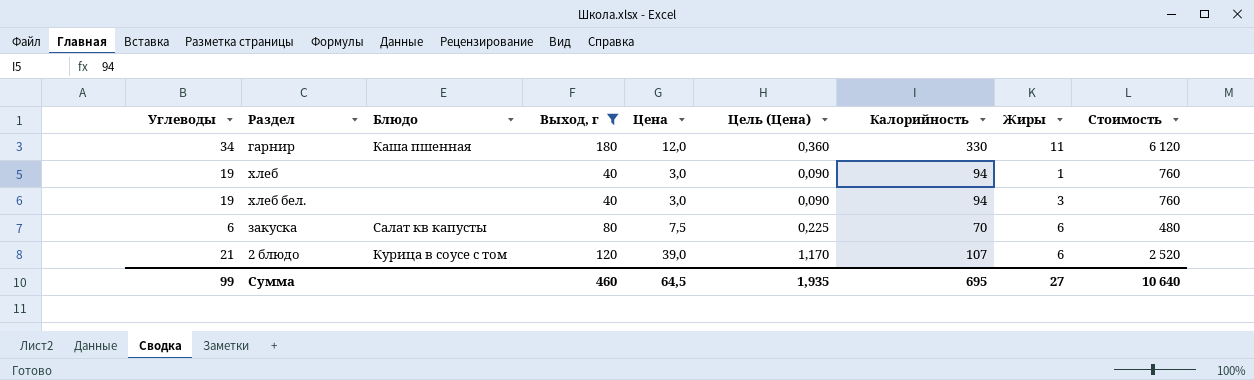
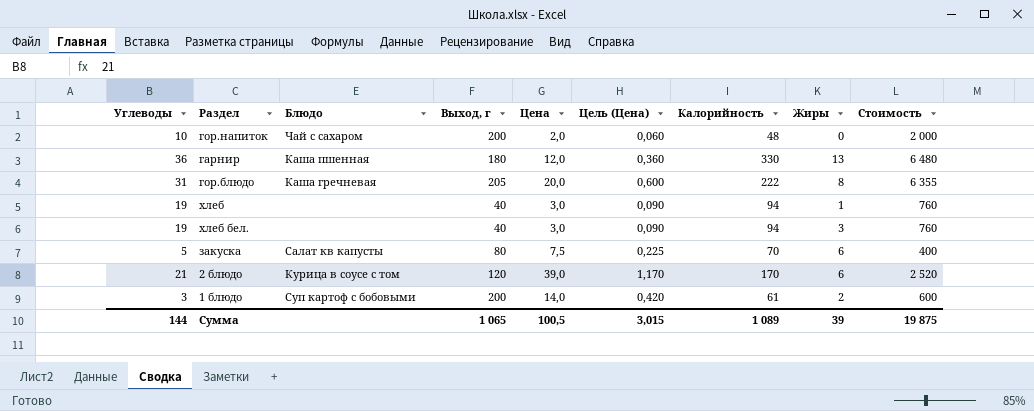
filter: Выход, г <= 180 -> none
гарнир | Углеводы: 34 -> 36
гарнир | Жиры: 11 -> 13
гарнир | Стоимость: 6 120 -> 6 480
закуска | Углеводы: 6 -> 5
закуска | Стоимость: 480 -> 400
2 блюдо | Калорийность: 107 -> 170
Сумма | Углеводы: 99 -> 144
Сумма | Выход, г: 460 -> 1 065
Сумма | Цена: 64,5 -> 100,5
Сумма | Цель (Цена): 1,935 -> 3,015
Сумма | Калорийность: 695 -> 1 089
Сумма | Жиры: 27 -> 39
Сумма | Стоимость: 10 640 -> 19 875

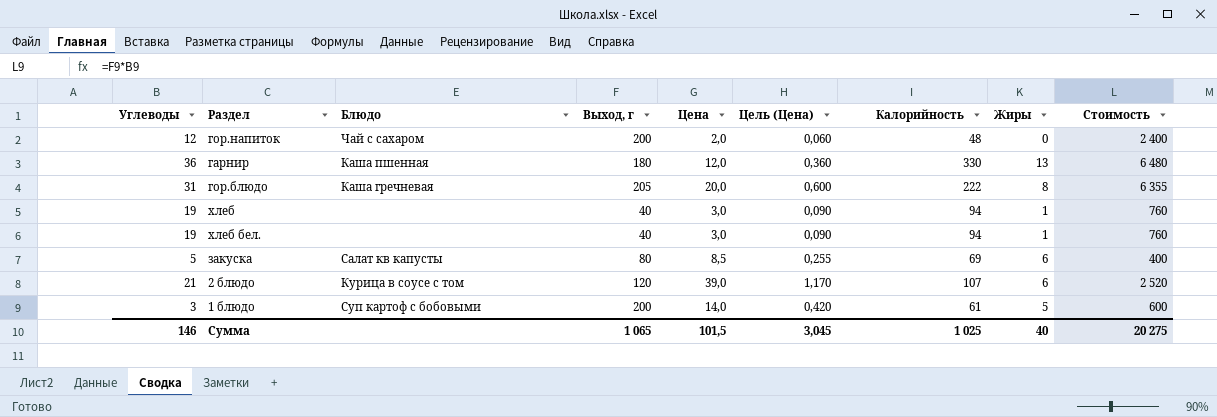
гор.напиток | Углеводы: 10 -> 12
гор.напиток | Стоимость: 2 000 -> 2 400
хлеб бел. | Жиры: 3 -> 1
закуска | Цена: 7,5 -> 8,5
закуска | Цель (Цена): 0,225 -> 0,255
закуска | Калорийность: 70 -> 69
2 блюдо | Калорийность: 170 -> 107
1 блюдо | Жиры: 2 -> 5
Сумма | Углеводы: 144 -> 146
Сумма | Цена: 100,5 -> 101,5
Сумма | Цель (Цена): 3,015 -> 3,045
Сумма | Калорийность: 1 089 -> 1 025
Сумма | Жиры: 39 -> 40
Сумма | Стоимость: 19 875 -> 20 275

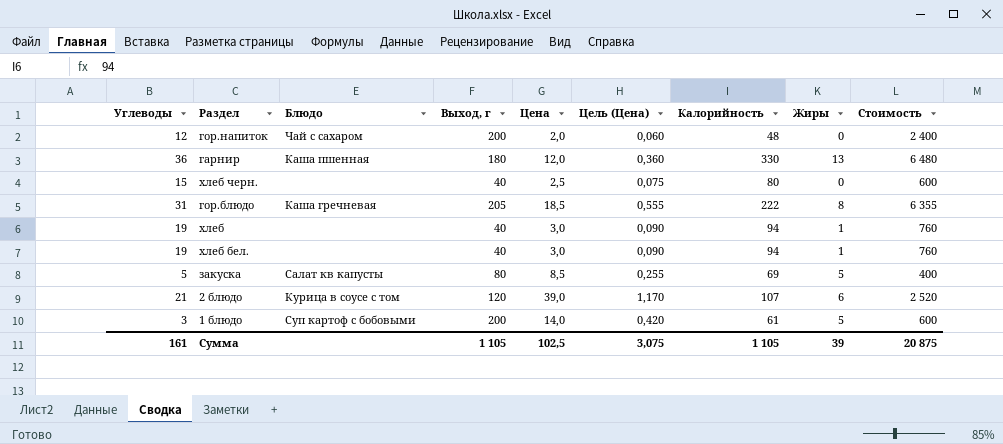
row хлеб черн.: none -> 15 | none | 40 | 2,5 | 0,075 | 80 | 0 | 600
гор.блюдо | Цена: 20,0 -> 18,5
гор.блюдо | Цель (Цена): 0,600 -> 0,555
закуска | Жиры: 6 -> 5
Сумма | Углеводы: 146 -> 161
Сумма | Выход, г: 1 065 -> 1 105
Сумма | Цена: 101,5 -> 102,5
Сумма | Цель (Цена): 3,045 -> 3,075
Сумма | Калорийность: 1 025 -> 1 105
Сумма | Жиры: 40 -> 39
Сумма | Стоимость: 20 275 -> 20 875

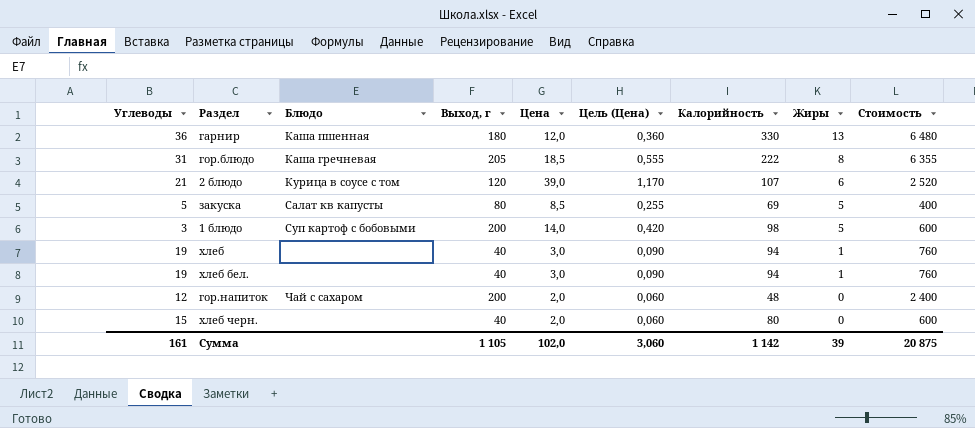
row order: none -> Жиры descending
1 блюдо | Калорийность: 61 -> 98
хлеб черн. | Цена: 2,5 -> 2,0
хлеб черн. | Цель (Цена): 0,075 -> 0,060
Сумма | Цена: 102,5 -> 102,0
Сумма | Цель (Цена): 3,075 -> 3,060
Сумма | Калорийность: 1 105 -> 1 142

